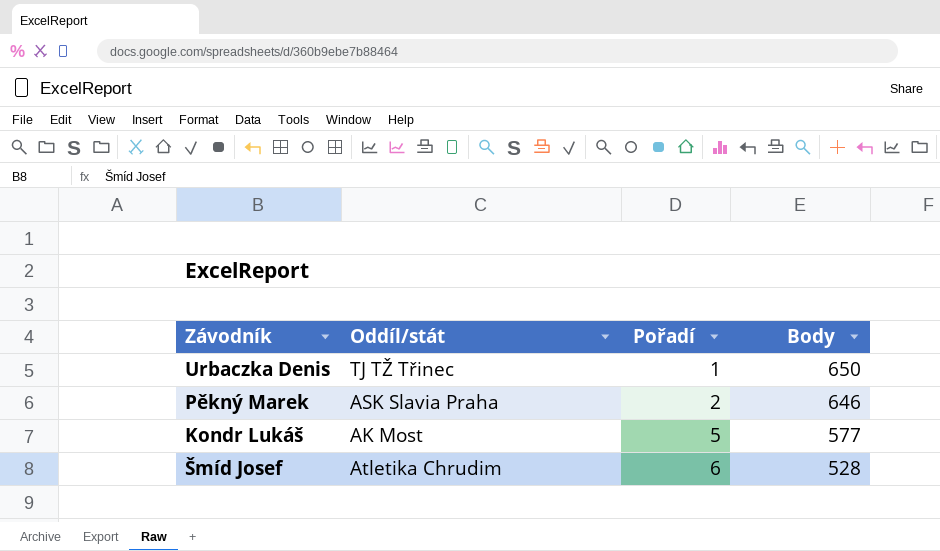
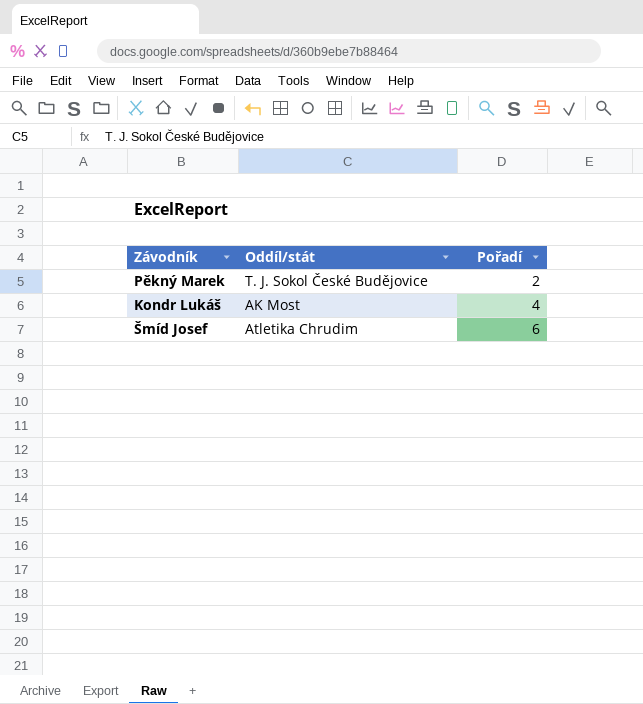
column Body | position: 4 -> none
row Urbaczka Denis: TJ TŽ Třinec | 1 | 650 -> none
Pěkný Marek | Oddíl/stát: ASK Slavia Praha -> T. J. Sokol České Budějovice
Kondr Lukáš | Pořadí: 5 -> 4

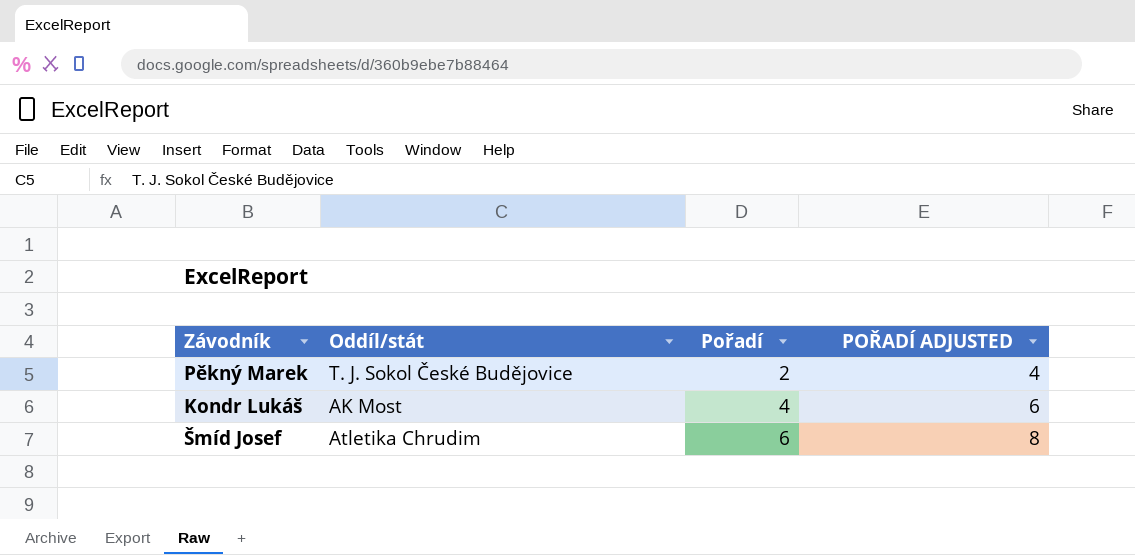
column POŘADÍ ADJUSTED | formula: none -> [Pořadí] + 2

